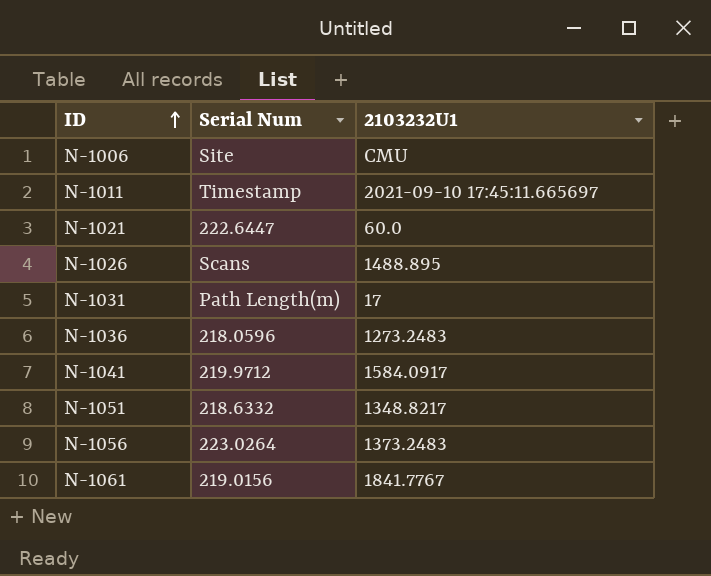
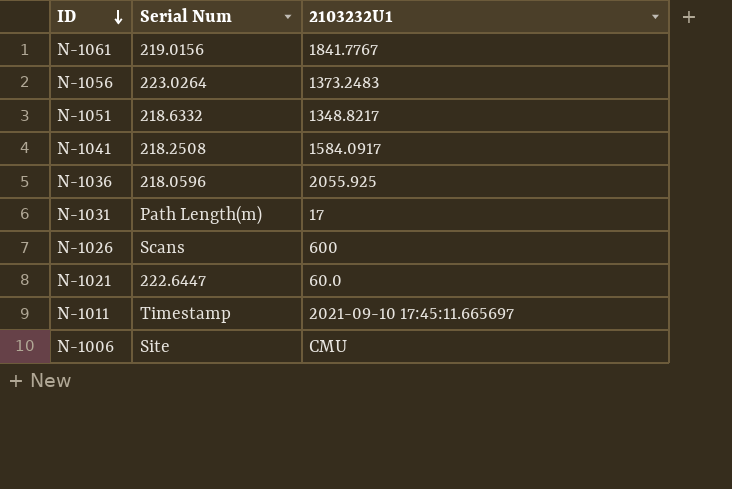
row order: ID ascending -> ID descending
N-1041 | Serial Num: 219.9712 -> 218.2508
N-1036 | 2103232U1: 1273.2483 -> 2055.925
N-1026 | 2103232U1: 1488.895 -> 600

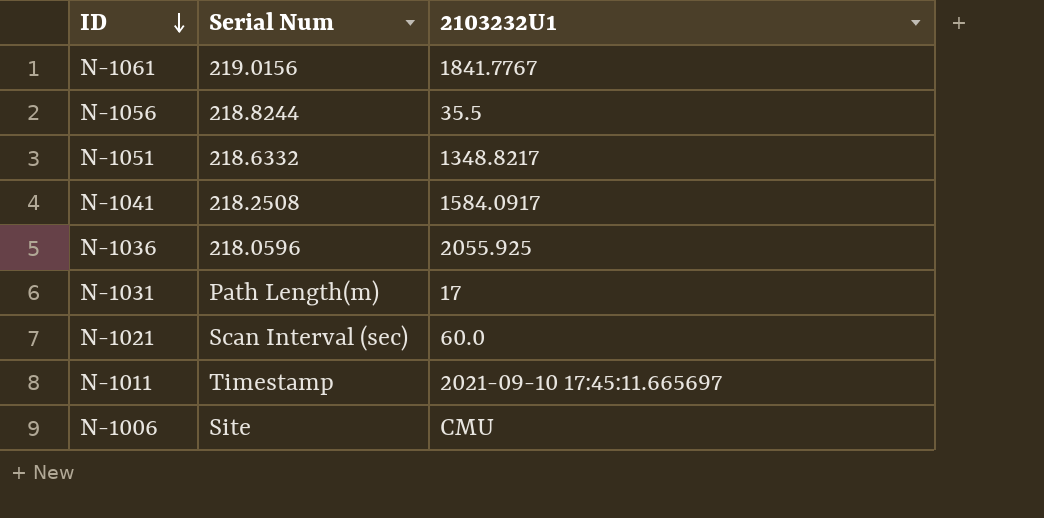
row N-1026: Scans | 600 -> none
N-1056 | Serial Num: 223.0264 -> 218.8244
N-1056 | 2103232U1: 1373.2483 -> 35.5
N-1021 | Serial Num: 222.6447 -> Scan Interval (sec)

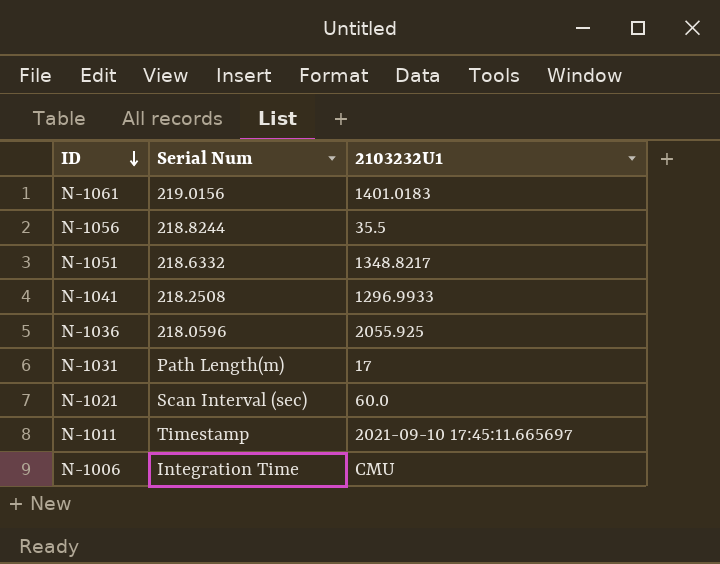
N-1061 | 2103232U1: 1841.7767 -> 1401.0183
N-1041 | 2103232U1: 1584.0917 -> 1296.9933
N-1006 | Serial Num: Site -> Integration Time

